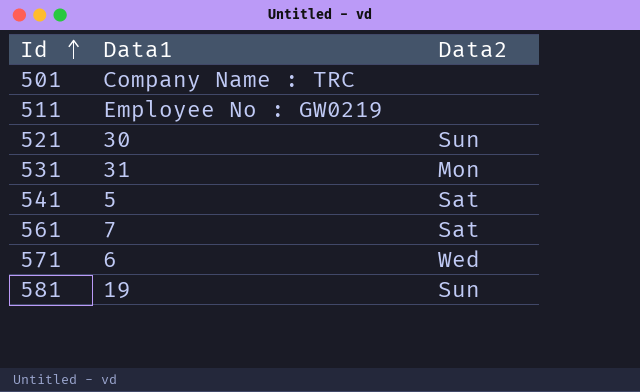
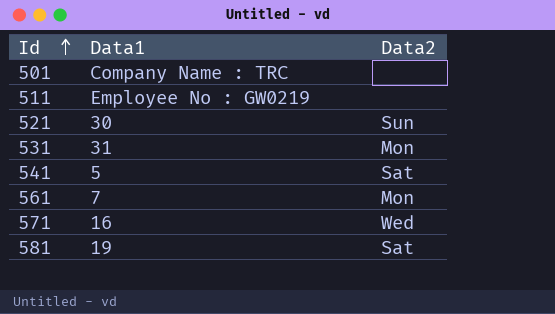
561 | Data2: Sat -> Mon
571 | Data1: 6 -> 16
581 | Data2: Sun -> Sat

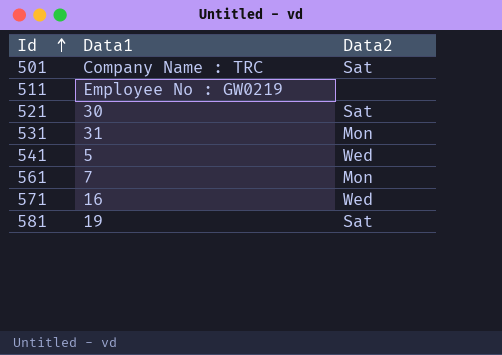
501 | Data2: none -> Sat
521 | Data2: Sun -> Sat
541 | Data2: Sat -> Wed

